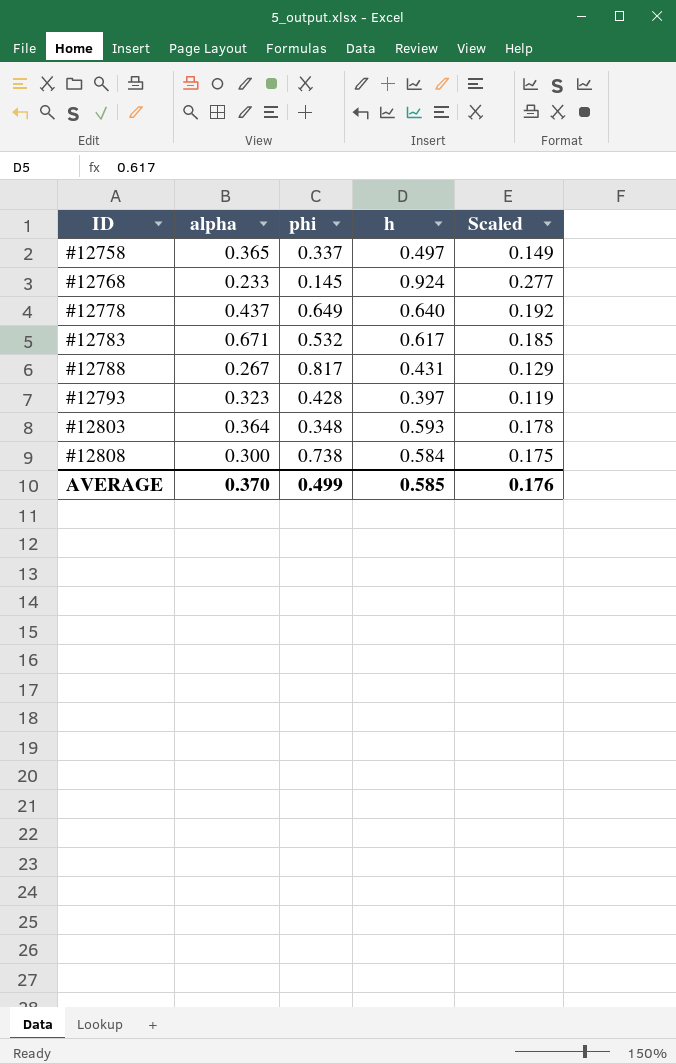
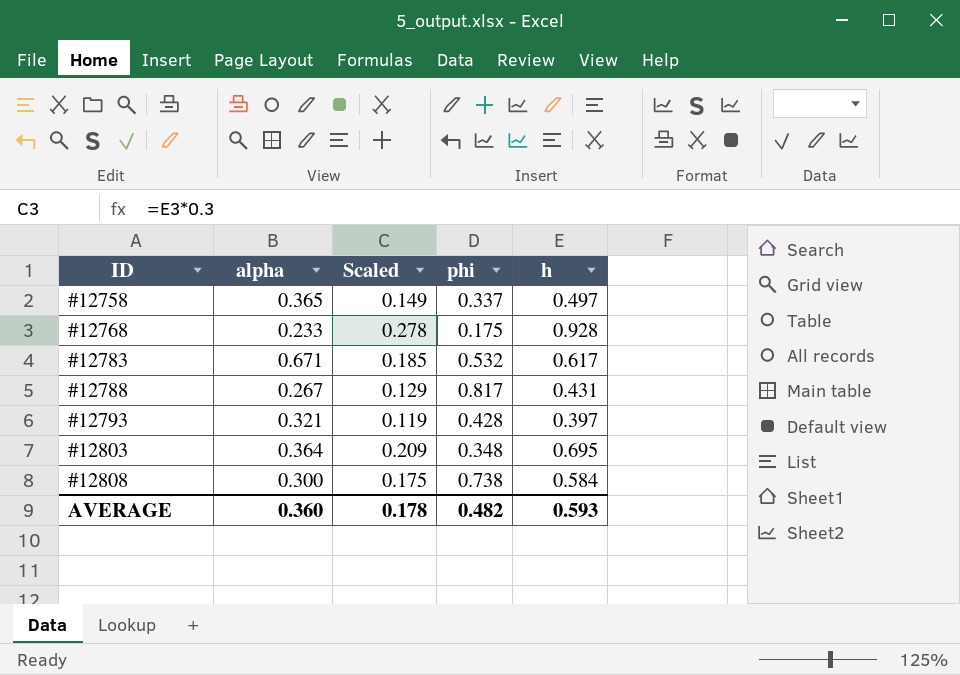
column Scaled | position: 5 -> 3
row #12778: 0.437 | 0.649 | 0.640 | 0.192 -> none
#12768 | Scaled: 0.277 -> 0.278
#12768 | phi: 0.145 -> 0.175
#12768 | h: 0.924 -> 0.928
#12793 | alpha: 0.323 -> 0.321
#12803 | Scaled: 0.178 -> 0.209
#12803 | h: 0.593 -> 0.695
AVERAGE | alpha: 0.370 -> 0.360
AVERAGE | Scaled: 0.176 -> 0.178
AVERAGE | phi: 0.499 -> 0.482
AVERAGE | h: 0.585 -> 0.593

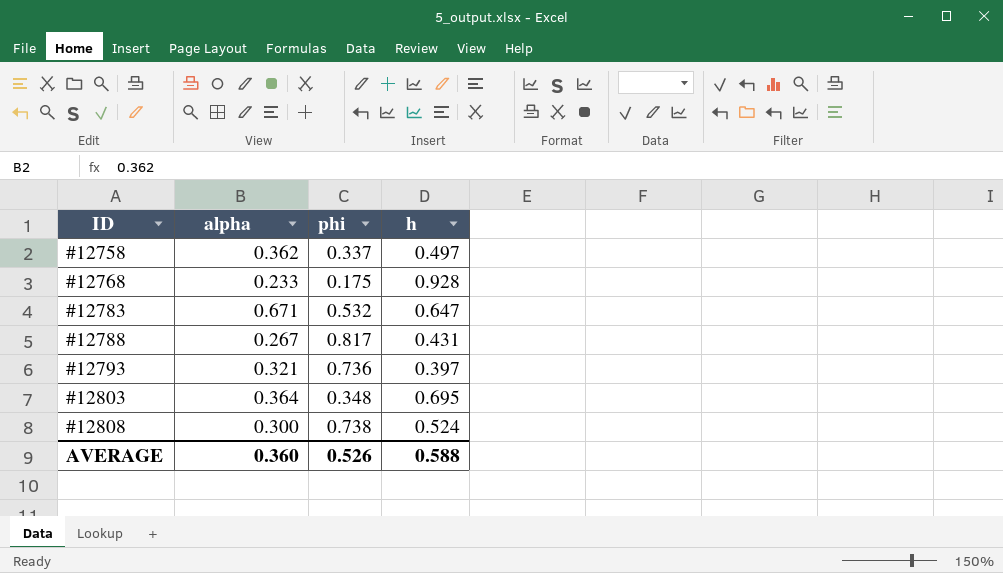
column Scaled | formula: [h] * 0.3 -> none
#12758 | alpha: 0.365 -> 0.362
#12783 | h: 0.617 -> 0.647
#12793 | phi: 0.428 -> 0.736
#12808 | h: 0.584 -> 0.524
AVERAGE | phi: 0.482 -> 0.526
AVERAGE | h: 0.593 -> 0.588

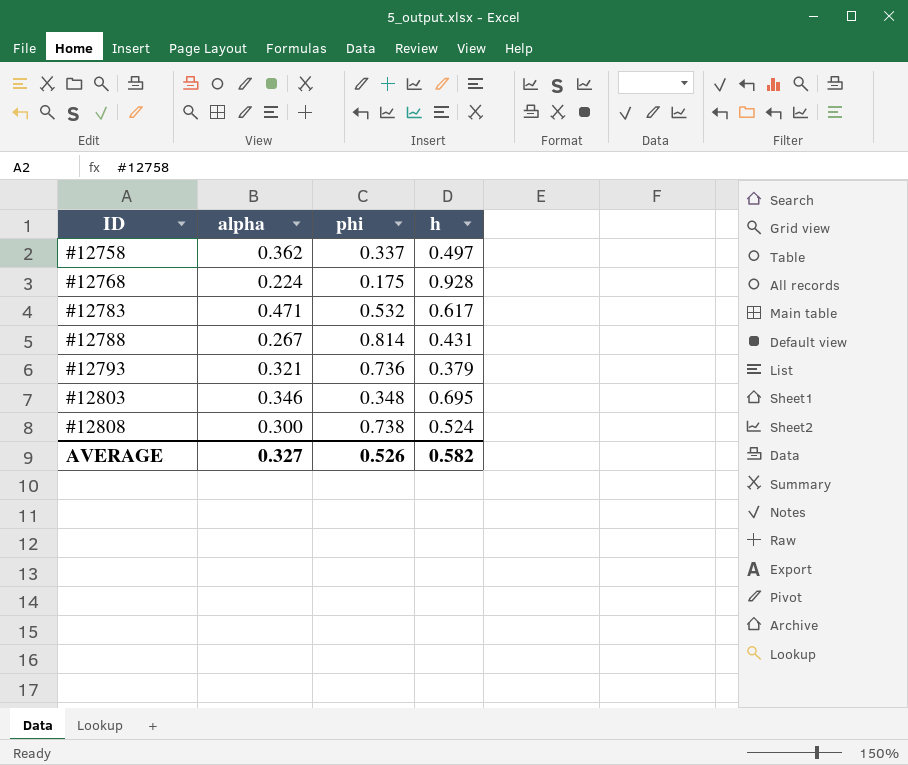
#12768 | alpha: 0.233 -> 0.224
#12783 | alpha: 0.671 -> 0.471
#12783 | h: 0.647 -> 0.617
#12788 | phi: 0.817 -> 0.814
#12793 | h: 0.397 -> 0.379
#12803 | alpha: 0.364 -> 0.346
AVERAGE | alpha: 0.360 -> 0.327
AVERAGE | h: 0.588 -> 0.582

